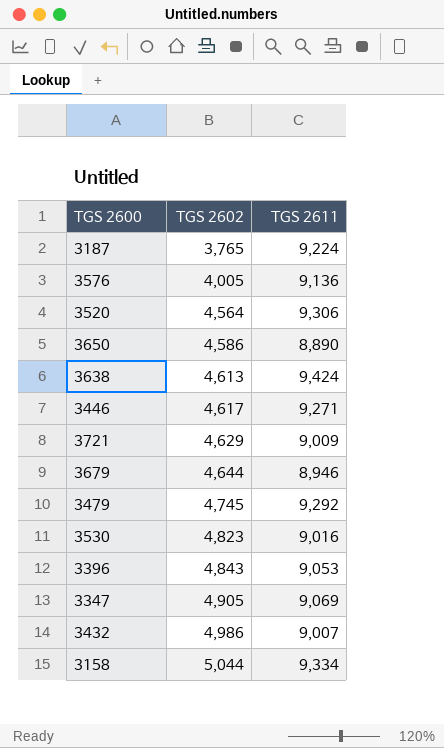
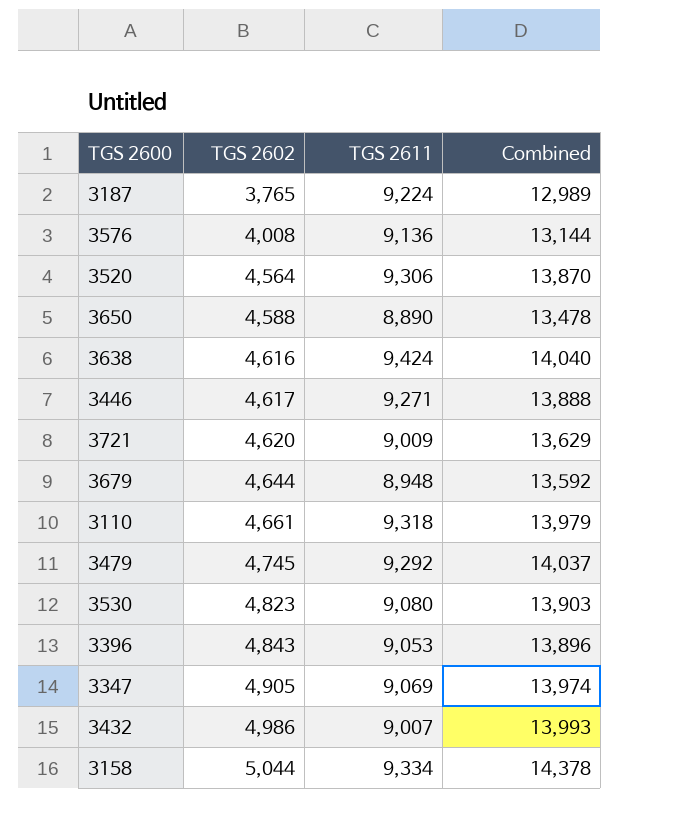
column Combined | formula: none -> [TGS 2602] + [TGS 2611]
3576 | TGS 2602: 4,005 -> 4,008
3650 | TGS 2602: 4,586 -> 4,588
3638 | TGS 2602: 4,613 -> 4,616
3721 | TGS 2602: 4,629 -> 4,620
3679 | TGS 2611: 8,946 -> 8,948
row 3110: none -> 4,661 | 9,318 | 13,979
3530 | TGS 2611: 9,016 -> 9,080

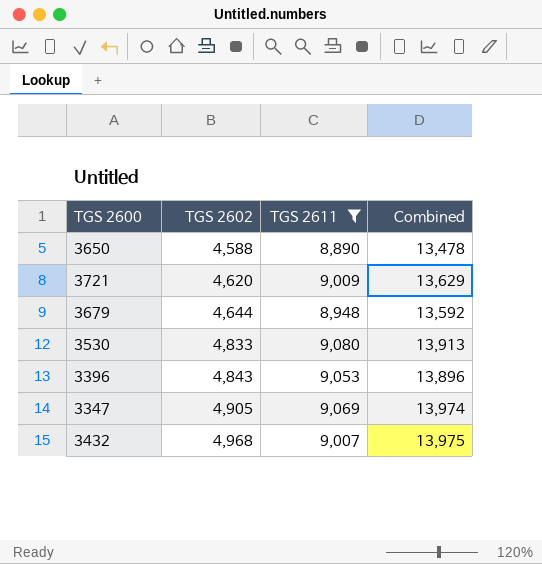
filter: none -> TGS 2611 <= 9,080
3530 | TGS 2602: 4,823 -> 4,833
3530 | Combined: 13,903 -> 13,913
3432 | TGS 2602: 4,986 -> 4,968
3432 | Combined: 13,993 -> 13,975

